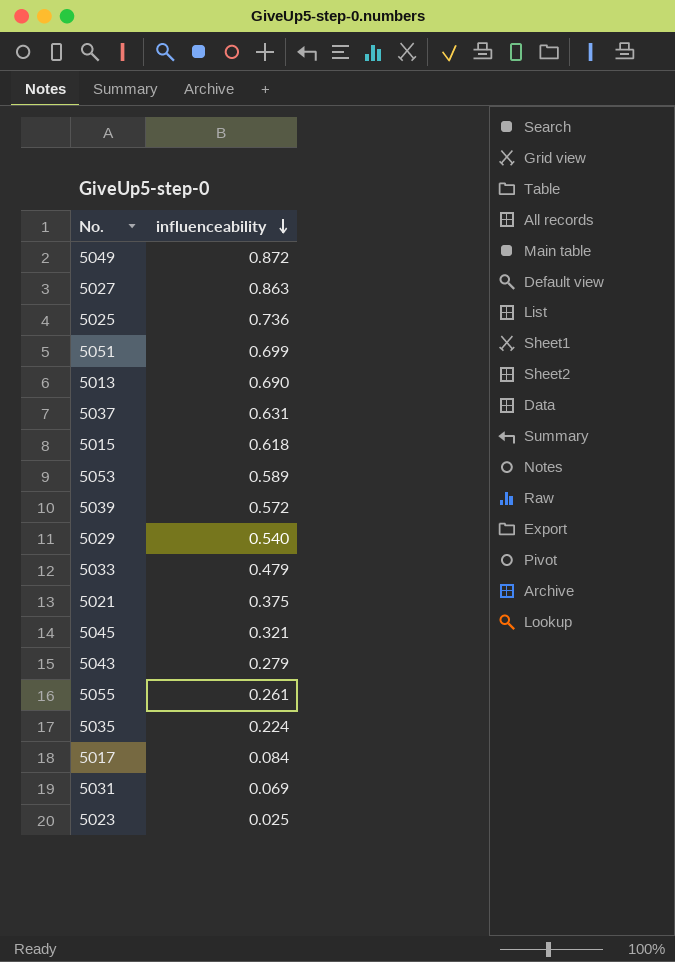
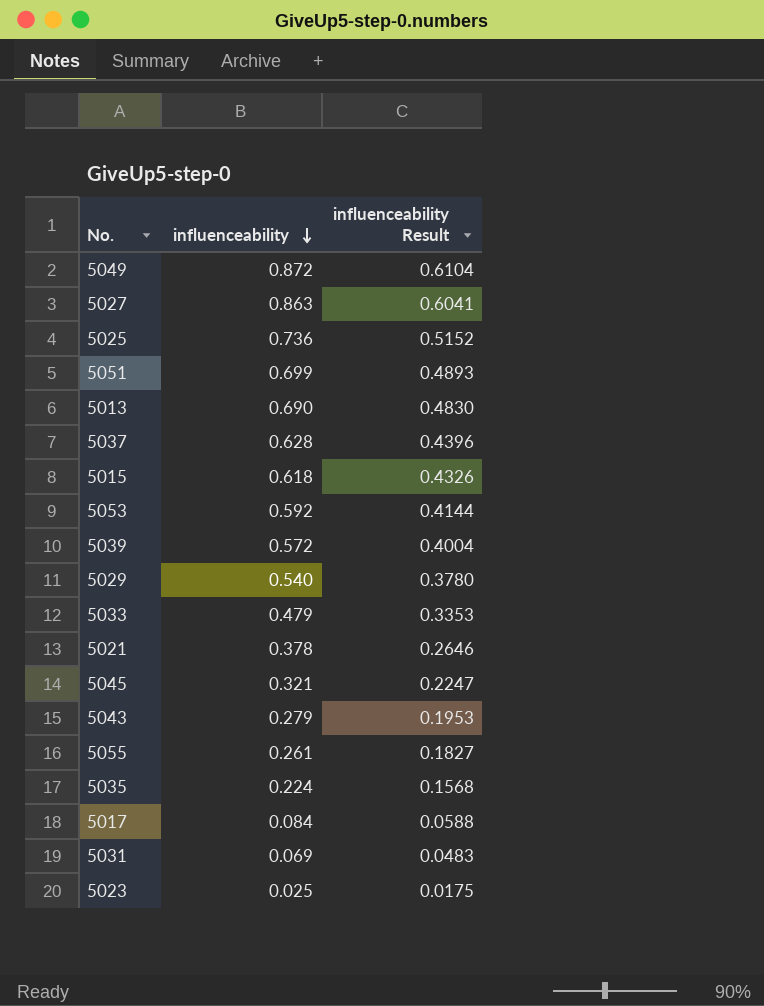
column influenceability Result | formula: none -> [influenceability] * 0.7
5037 | influenceability: 0.631 -> 0.628
5053 | influenceability: 0.589 -> 0.592
5021 | influenceability: 0.375 -> 0.378

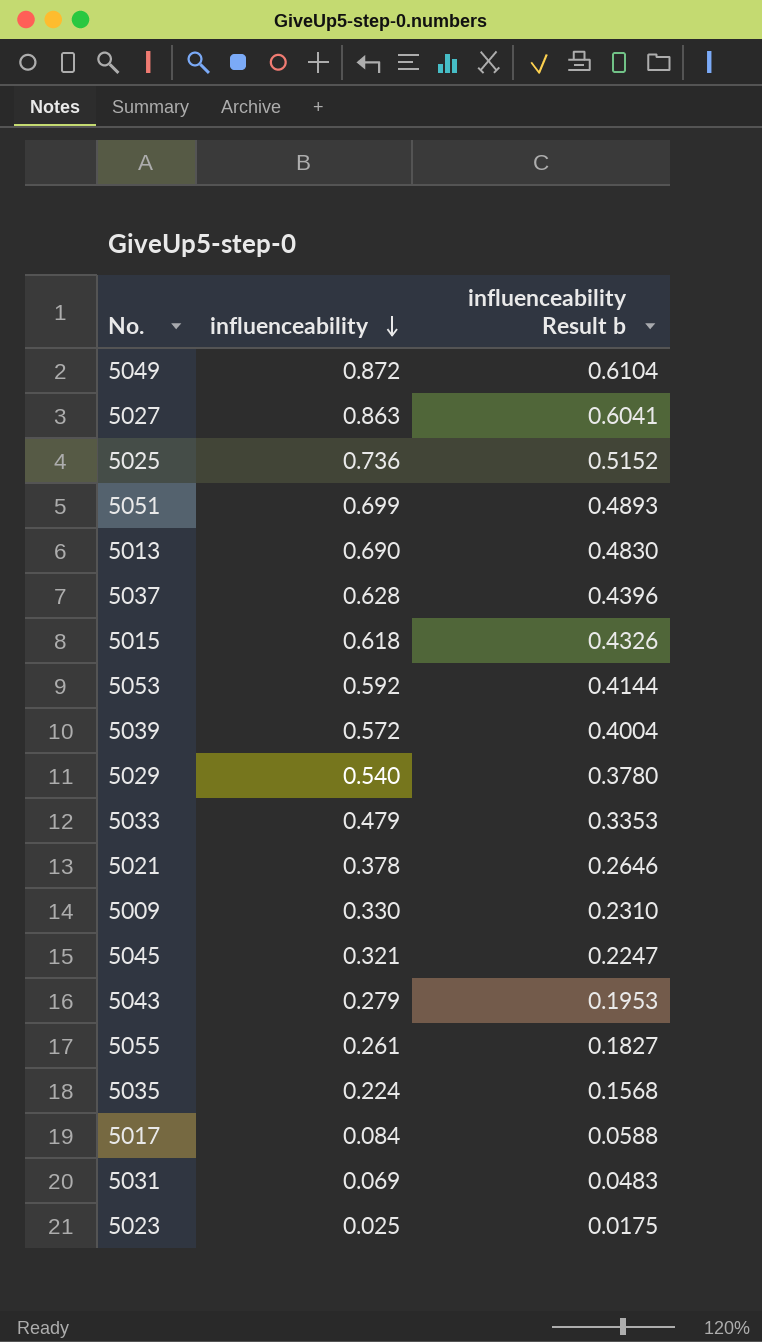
column name: influenceability Result -> influenceability Result b
row 5009: none -> 0.330 | 0.2310

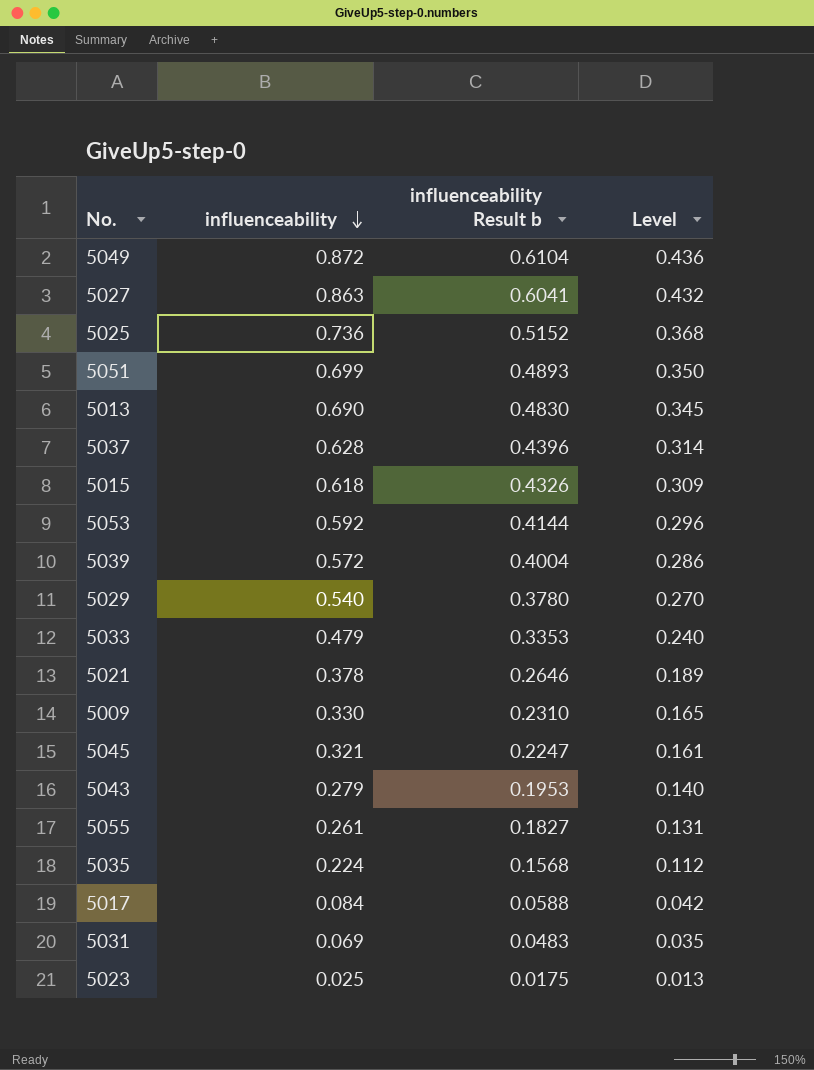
column Level | formula: none -> [influenceability] * 0.5

